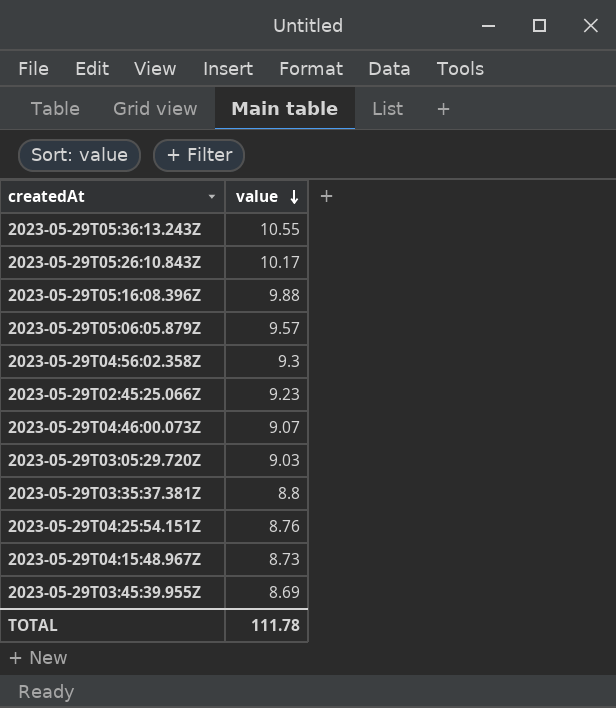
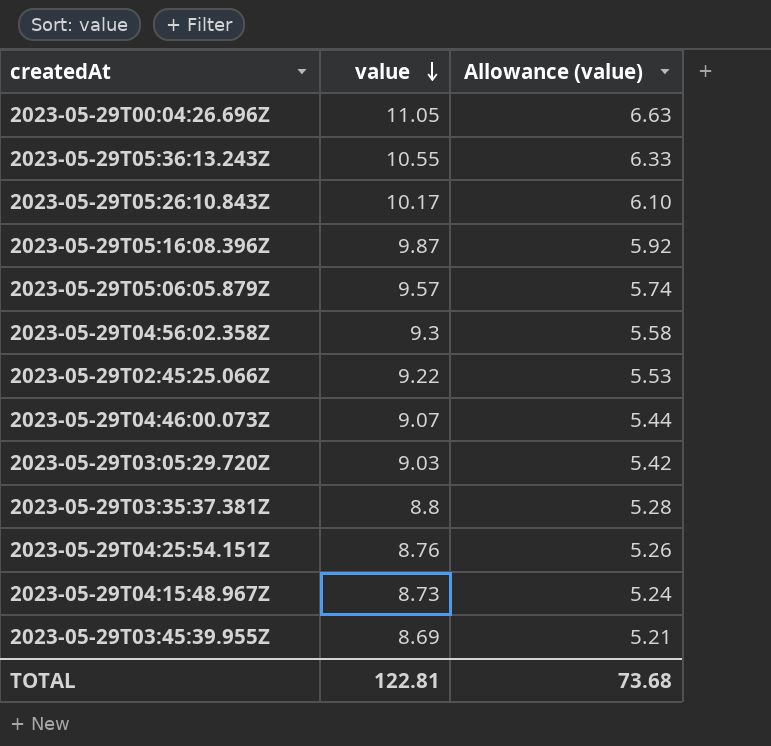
column Allowance (value) | formula: none -> [value] * 0.6
row 2023-05-29T00:04:26.696Z: none -> 11.05 | 6.63
2023-05-29T05:16:08.396Z | value: 9.88 -> 9.87
2023-05-29T02:45:25.066Z | value: 9.23 -> 9.22
TOTAL | value: 111.78 -> 122.81

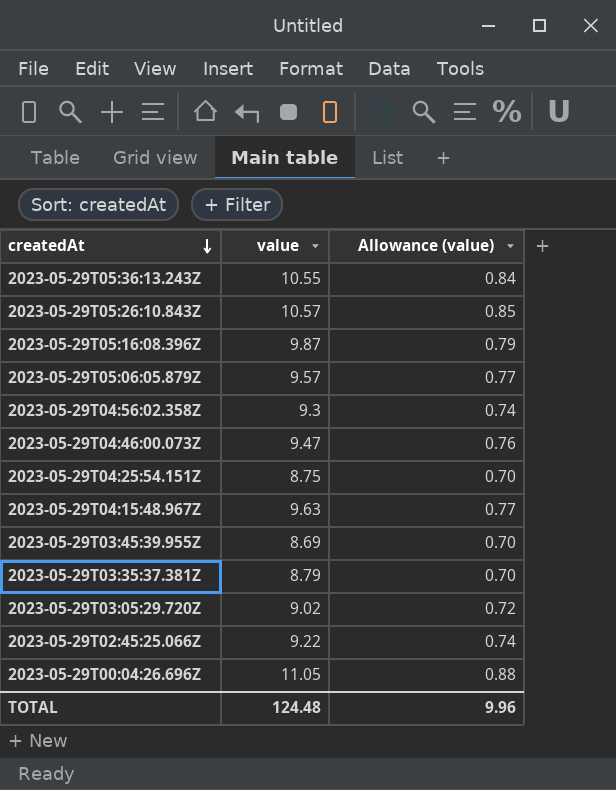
row order: value descending -> createdAt descending
column Allowance (value) | formula: [value] * 0.6 -> [value] * 0.08
2023-05-29T05:26:10.843Z | value: 10.17 -> 10.57
2023-05-29T04:46:00.073Z | value: 9.07 -> 9.47
2023-05-29T04:25:54.151Z | value: 8.76 -> 8.75
2023-05-29T04:15:48.967Z | value: 8.73 -> 9.63
2023-05-29T03:35:37.381Z | value: 8.8 -> 8.79
2023-05-29T03:05:29.720Z | value: 9.03 -> 9.02
TOTAL | value: 122.81 -> 124.48
TOTAL | Allowance (value): 73.68 -> 9.96

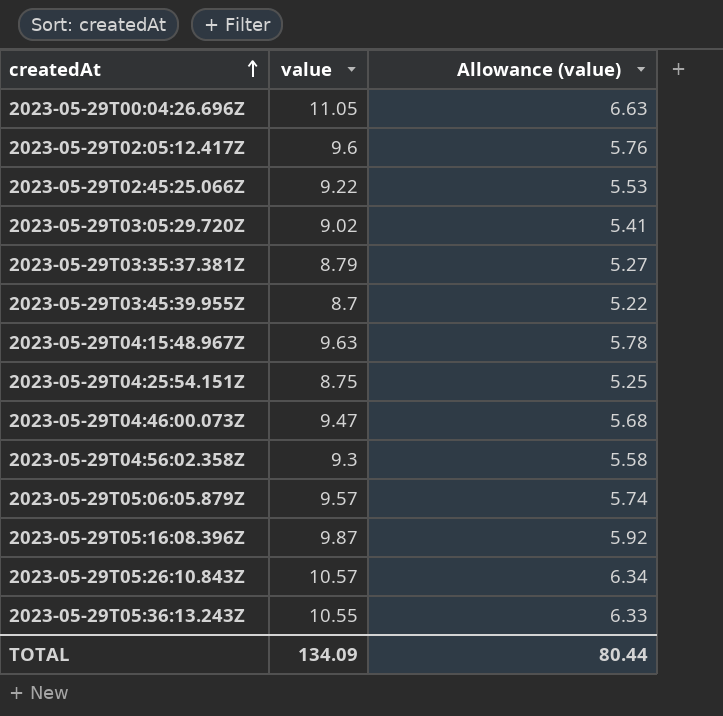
row order: createdAt descending -> createdAt ascending
column Allowance (value) | formula: [value] * 0.08 -> [value] * 0.6
row 2023-05-29T02:05:12.417Z: none -> 9.6 | 5.76
2023-05-29T03:45:39.955Z | value: 8.69 -> 8.7
TOTAL | value: 124.48 -> 134.09
TOTAL | Allowance (value): 9.96 -> 80.44

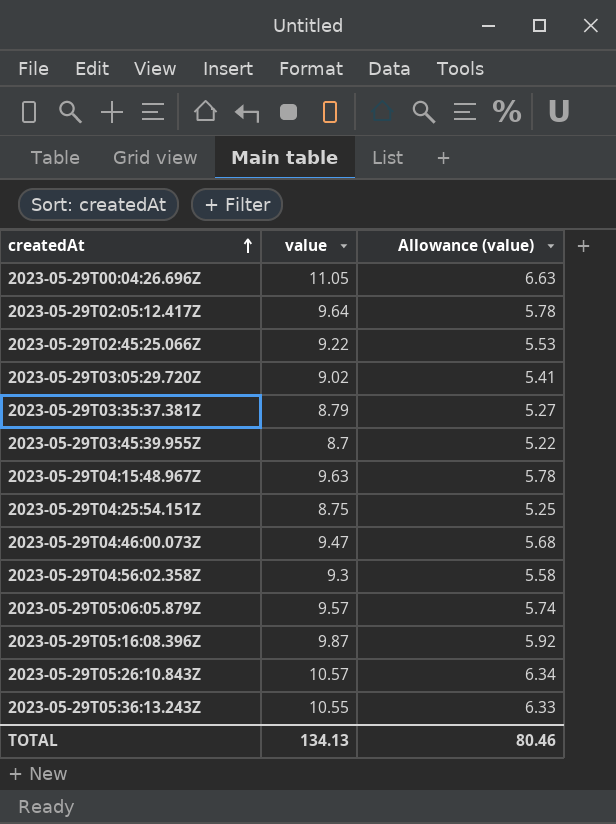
2023-05-29T02:05:12.417Z | value: 9.6 -> 9.64
2023-05-29T02:05:12.417Z | Allowance (value): 5.76 -> 5.78
TOTAL | value: 134.09 -> 134.13
TOTAL | Allowance (value): 80.44 -> 80.46

